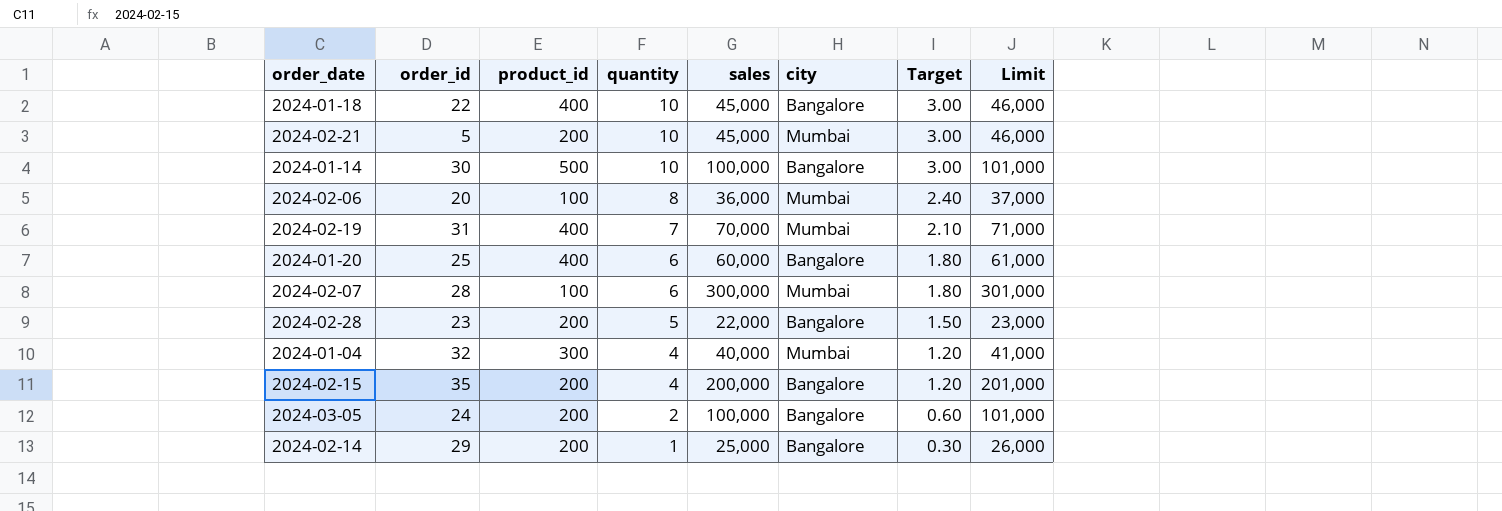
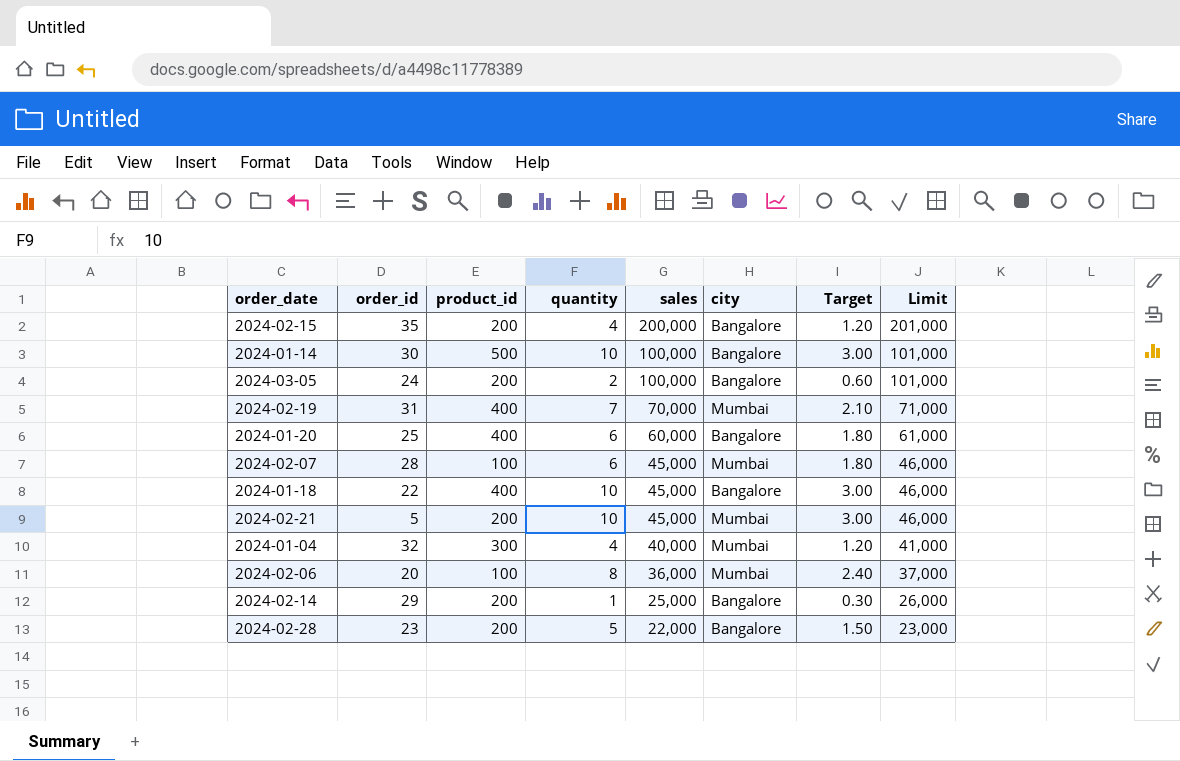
row order: quantity descending -> sales descending
2024-02-07 | sales: 300,000 -> 45,000
2024-02-07 | Limit: 301,000 -> 46,000

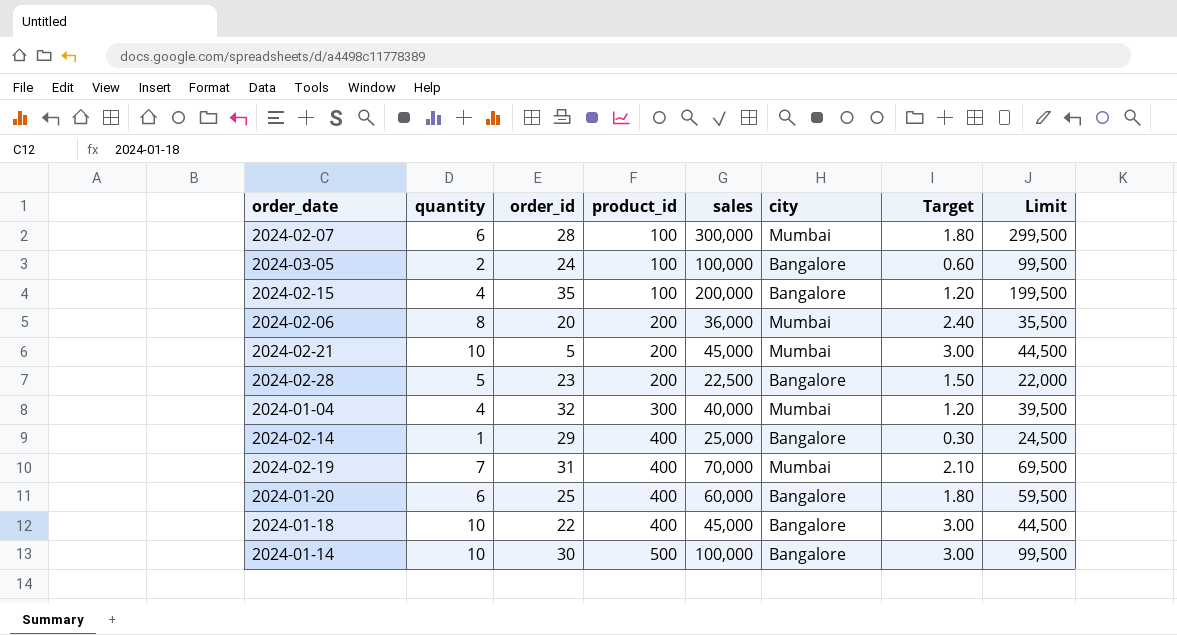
row order: sales descending -> product_id ascending
column quantity | position: 4 -> 2
column Limit | formula: [sales] + 1000 -> [sales] - 500
2024-02-07 | sales: 45,000 -> 300,000
2024-03-05 | product_id: 200 -> 100
2024-02-15 | product_id: 200 -> 100
2024-02-06 | product_id: 100 -> 200
2024-02-28 | sales: 22,000 -> 22,500
2024-02-14 | product_id: 200 -> 400

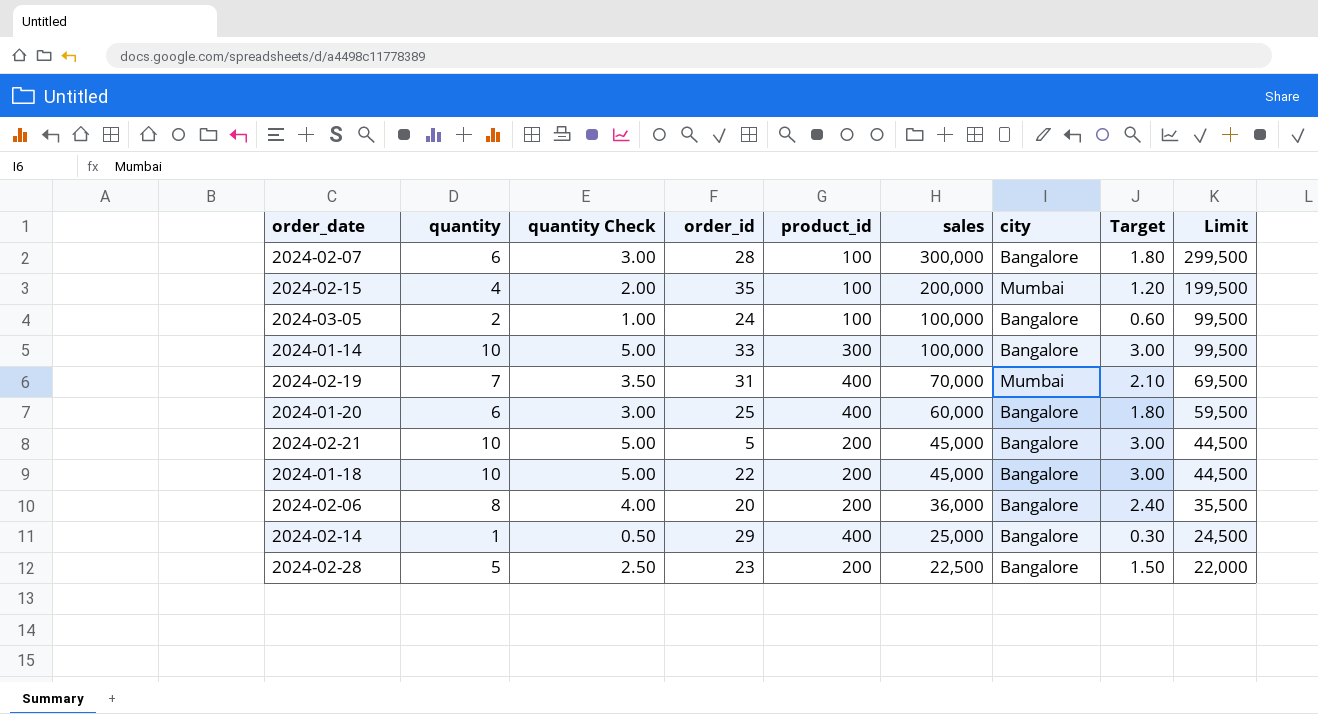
row order: product_id ascending -> sales descending
column quantity Check | formula: none -> [quantity] * 0.5
row 2024-01-04: 4 | 32 | 300 | 40,000 | Mumbai | 1.20 | 39,500 -> none
2024-02-07 | city: Mumbai -> Bangalore
2024-02-15 | city: Bangalore -> Mumbai
2024-01-14 | order_id: 30 -> 33
2024-01-14 | product_id: 500 -> 300
2024-02-21 | city: Mumbai -> Bangalore
2024-01-18 | product_id: 400 -> 200
2024-02-06 | city: Mumbai -> Bangalore

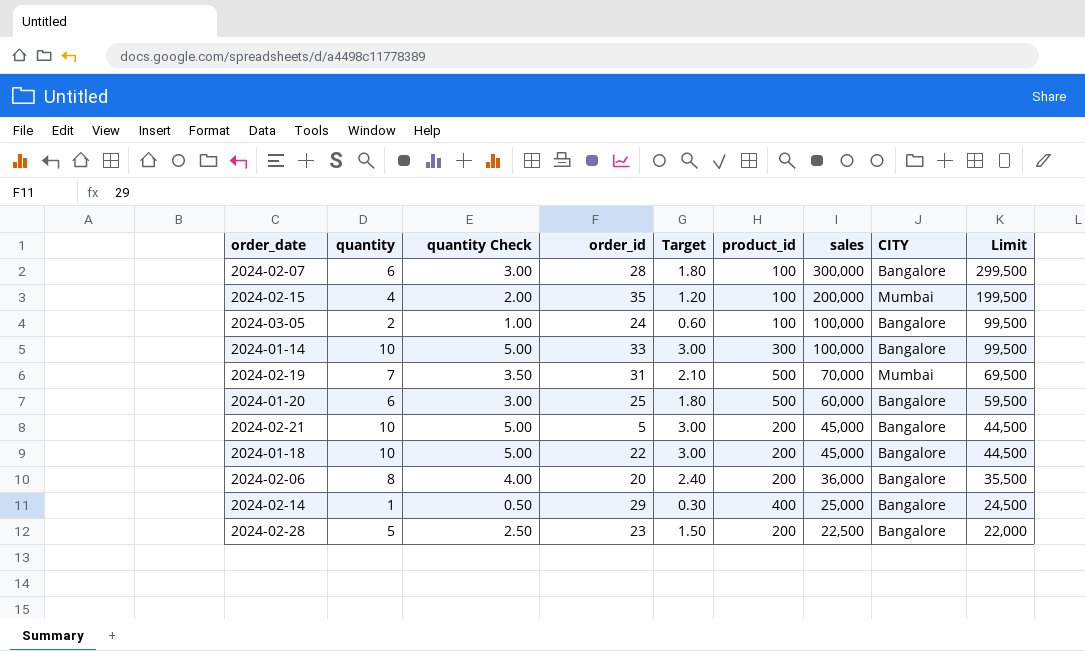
column Target | position: 8 -> 5
column name: city -> CITY
2024-02-19 | product_id: 400 -> 500
2024-01-20 | product_id: 400 -> 500

